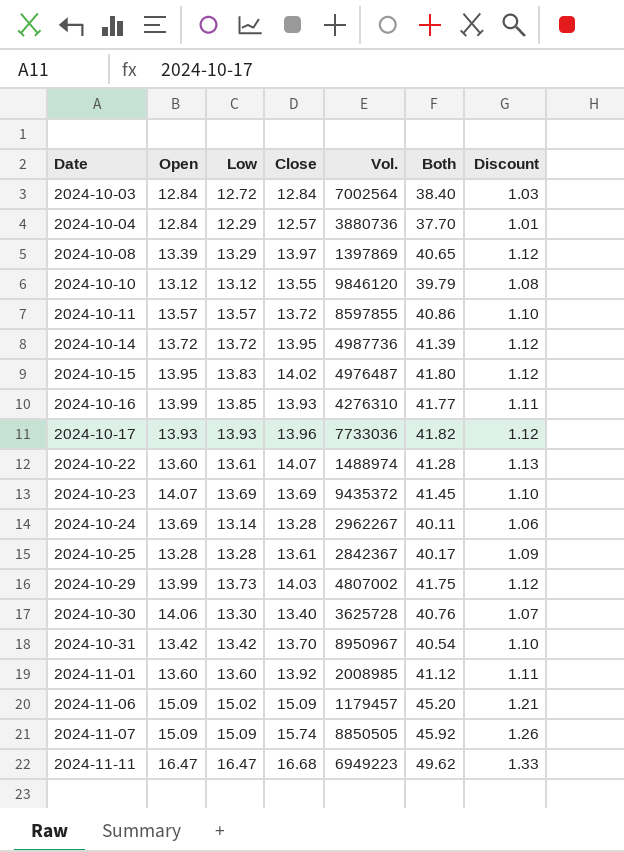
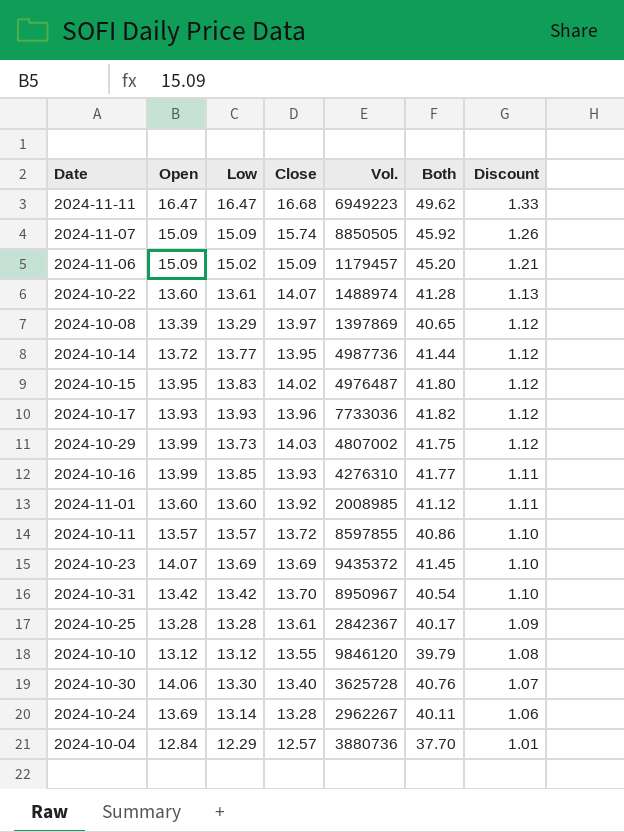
row order: Date ascending -> Discount descending
row 2024-10-03: 12.84 | 12.72 | 12.84 | 7002564 | 38.40 | 1.03 -> none
2024-10-14 | Low: 13.72 -> 13.77
2024-10-14 | Both: 41.39 -> 41.44

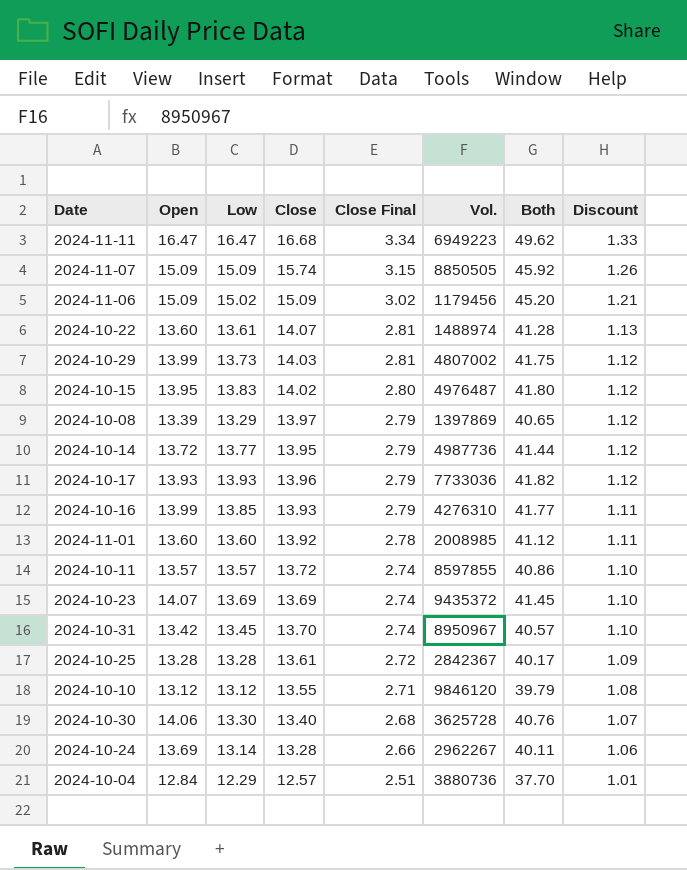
row order: Discount descending -> Close Final descending
column Close Final | formula: none -> [Close] * 0.2
2024-11-06 | Vol.: 1179457 -> 1179456
2024-10-31 | Low: 13.42 -> 13.45
2024-10-31 | Both: 40.54 -> 40.57

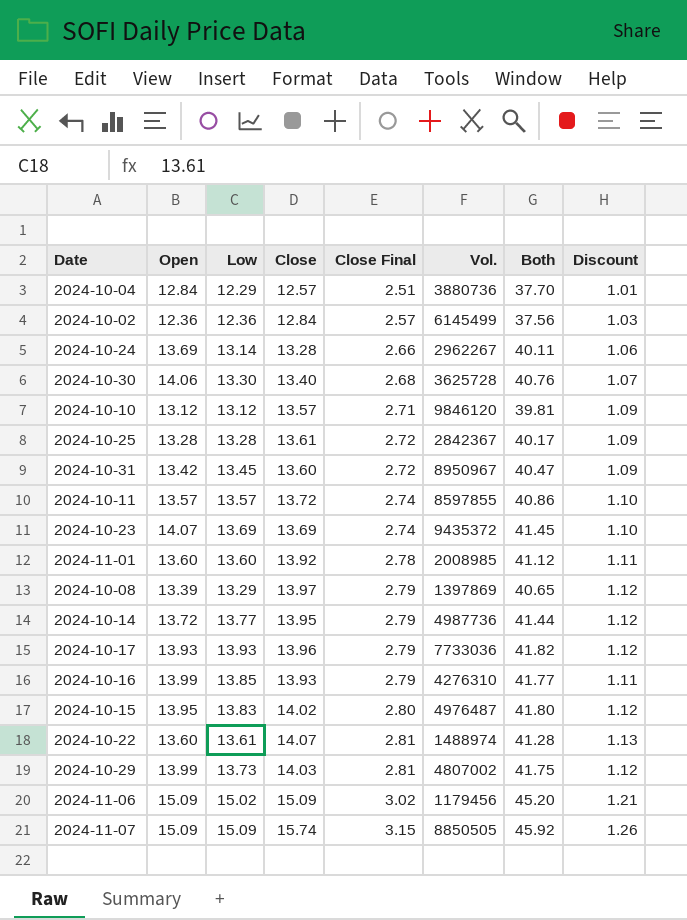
row order: Close Final descending -> Close Final ascending
row 2024-11-11: 16.47 | 16.47 | 16.68 | 3.34 | 6949223 | 49.62 | 1.33 -> none
row 2024-10-02: none -> 12.36 | 12.36 | 12.84 | 2.57 | 6145499 | 37.56 | 1.03
2024-10-10 | Close: 13.55 -> 13.57
2024-10-10 | Both: 39.79 -> 39.81
2024-10-10 | Discount: 1.08 -> 1.09
2024-10-31 | Close: 13.70 -> 13.60
2024-10-31 | Close Final: 2.74 -> 2.72
2024-10-31 | Both: 40.57 -> 40.47
2024-10-31 | Discount: 1.10 -> 1.09

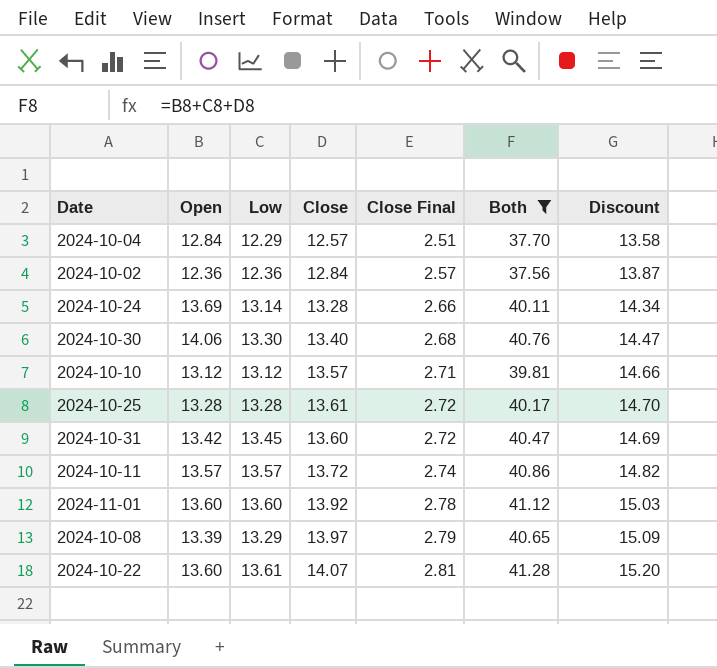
filter: none -> Both <= 41.28
column Vol. | position: 6 -> none
column Discount | formula: [Close] * 0.08 -> [Close] * 1.08

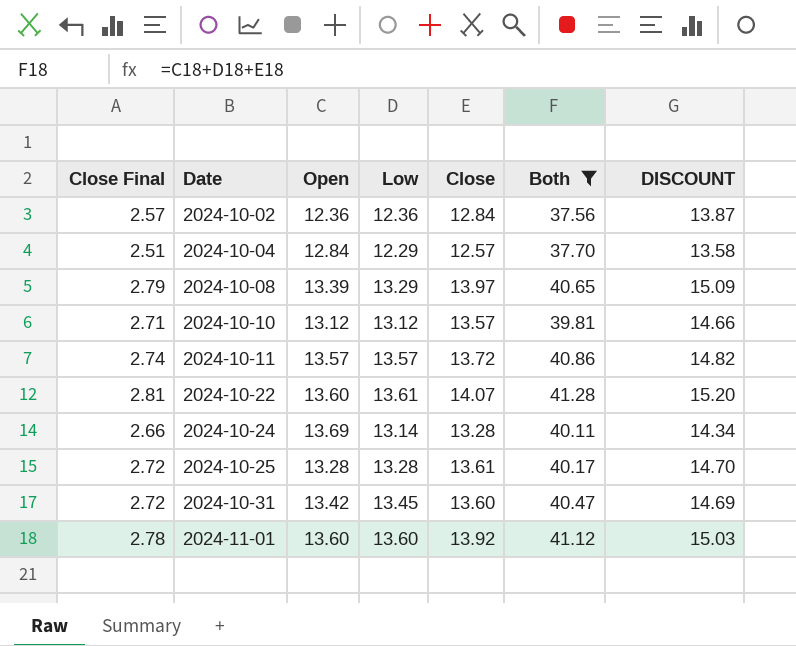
row order: Close Final ascending -> Date ascending
column Close Final | position: 5 -> 1
column name: Discount -> DISCOUNT
row 2024-10-30: 14.06 | 13.30 | 13.40 | 2.68 | 40.76 | 14.47 -> none

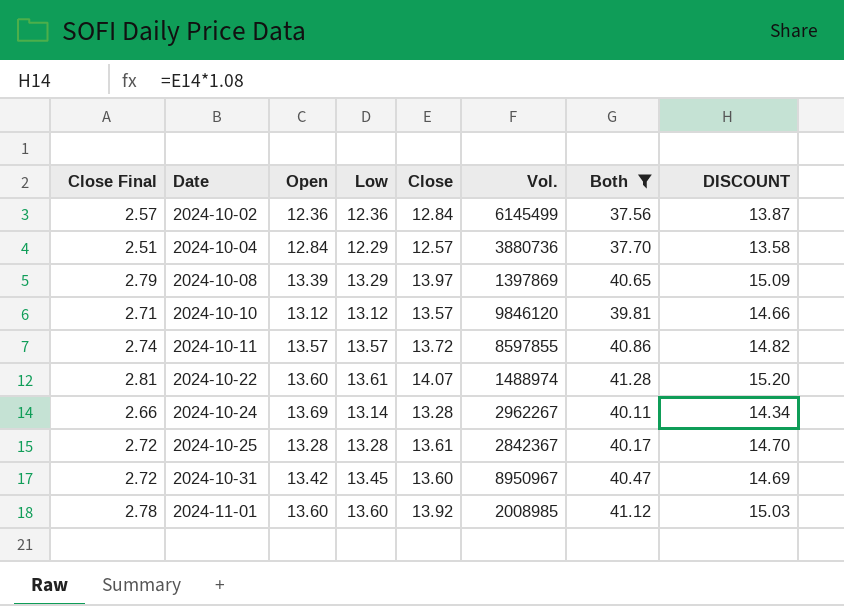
column Vol. | position: none -> 6

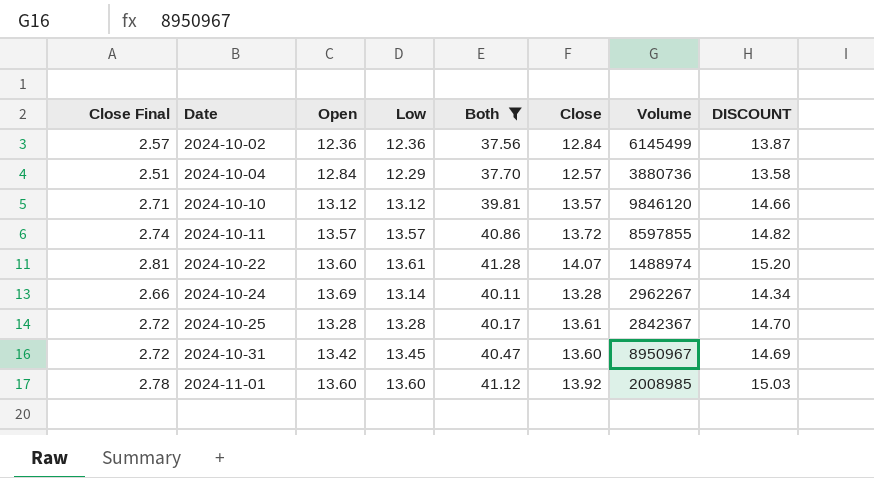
column Both | position: 7 -> 5
column name: Vol. -> Volume
row 2024-10-08: 2.79 | 13.39 | 13.29 | 13.97 | 1397869 | 40.65 | 15.09 -> none

